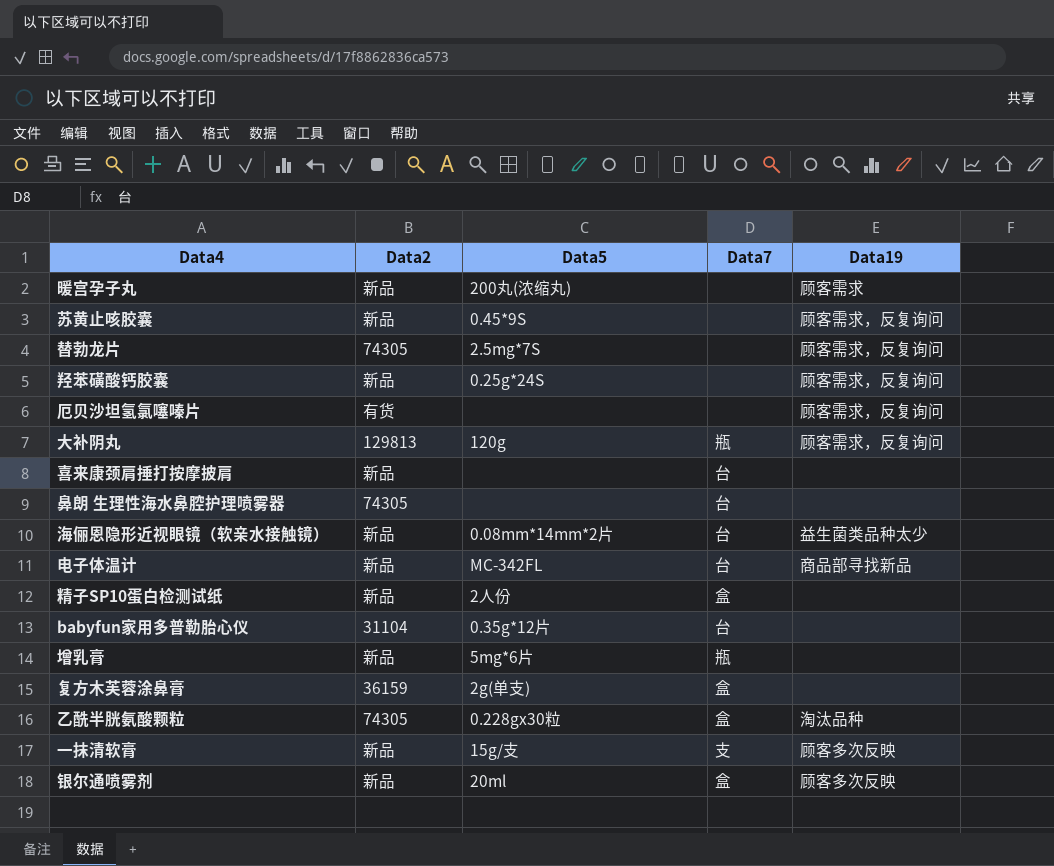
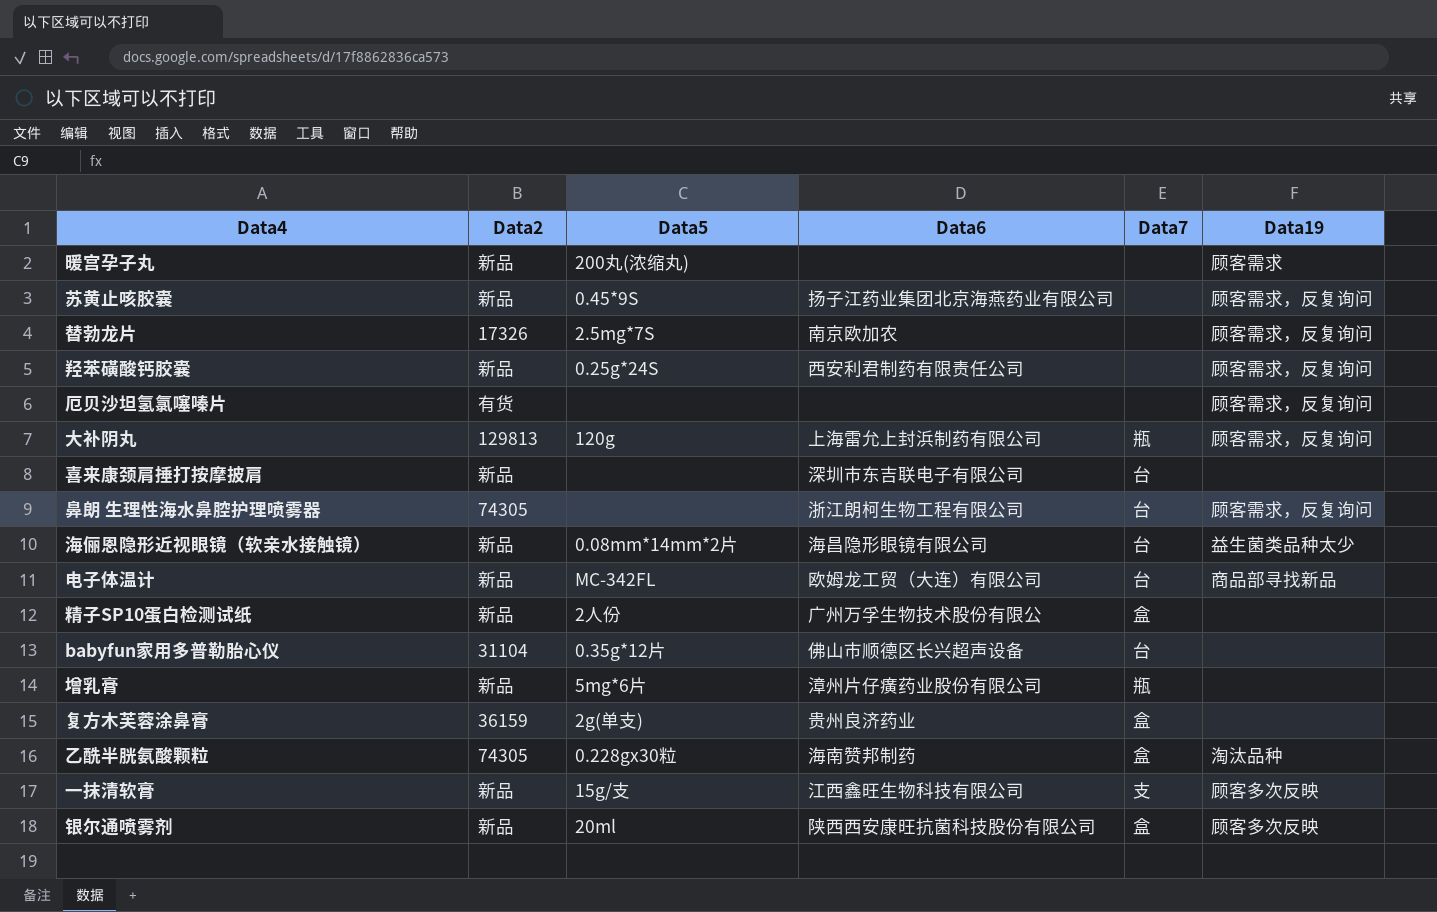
column Data6 | position: none -> 4
替勃龙片 | Data2: 74305 -> 17326
鼻朗 生理性海水鼻腔护理喷雾器 | Data19: none -> 顾客需求，反复询问

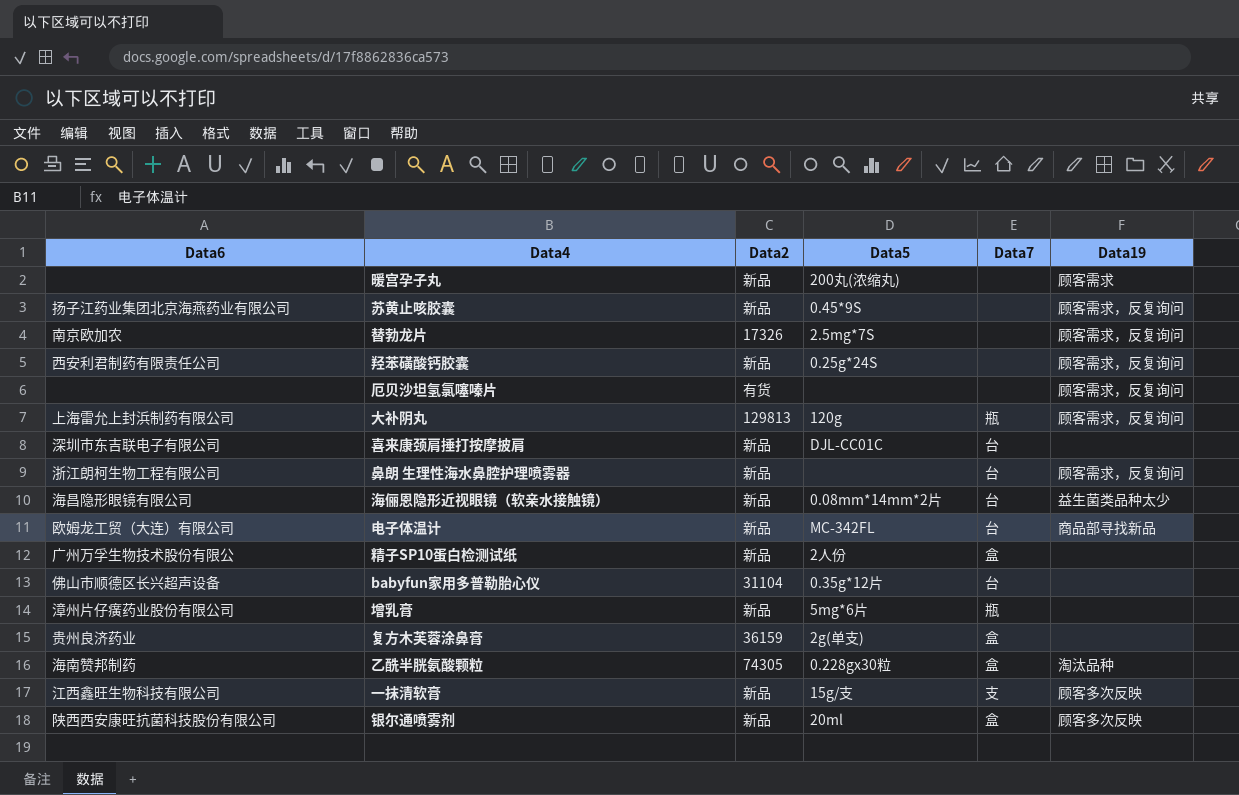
column Data6 | position: 4 -> 1
喜来康颈肩捶打按摩披肩 | Data5: none -> DJL-CC01C
鼻朗 生理性海水鼻腔护理喷雾器 | Data2: 74305 -> 新品

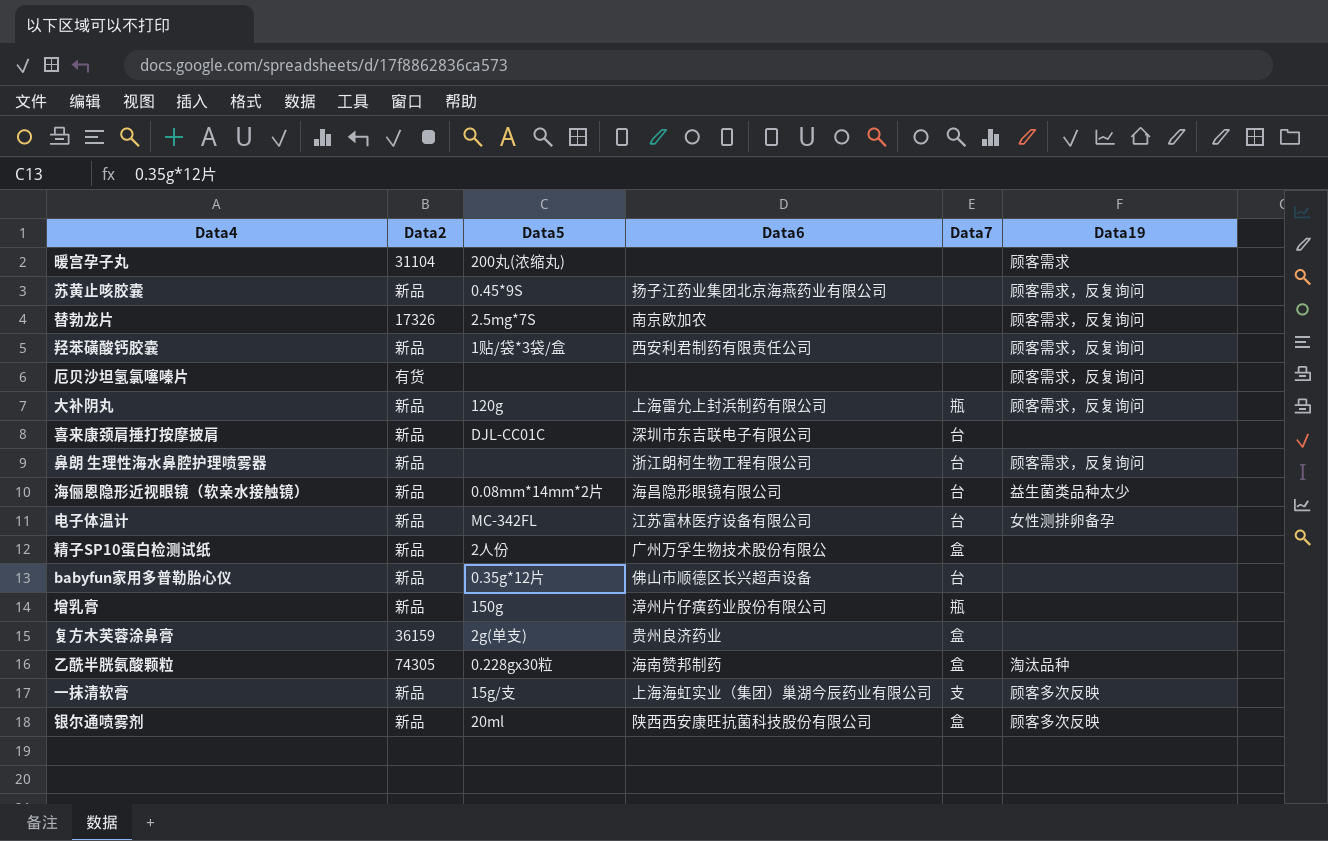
column Data6 | position: 1 -> 4
暖宫孕子丸 | Data2: 新品 -> 31104
羟苯磺酸钙胶囊 | Data5: 0.25g*24S -> 1贴/袋*3袋/盒
大补阴丸 | Data2: 129813 -> 新品
电子体温计 | Data6: 欧姆龙工贸（大连）有限公司 -> 江苏富林医疗设备有限公司
电子体温计 | Data19: 商品部寻找新品 -> 女性测排卵备孕
babyfun家用多普勒胎心仪 | Data2: 31104 -> 新品
增乳膏 | Data5: 5mg*6片 -> 150g
一抹清软膏 | Data6: 江西鑫旺生物科技有限公司 -> 上海海虹实业（集团）巢湖今辰药业有限公司

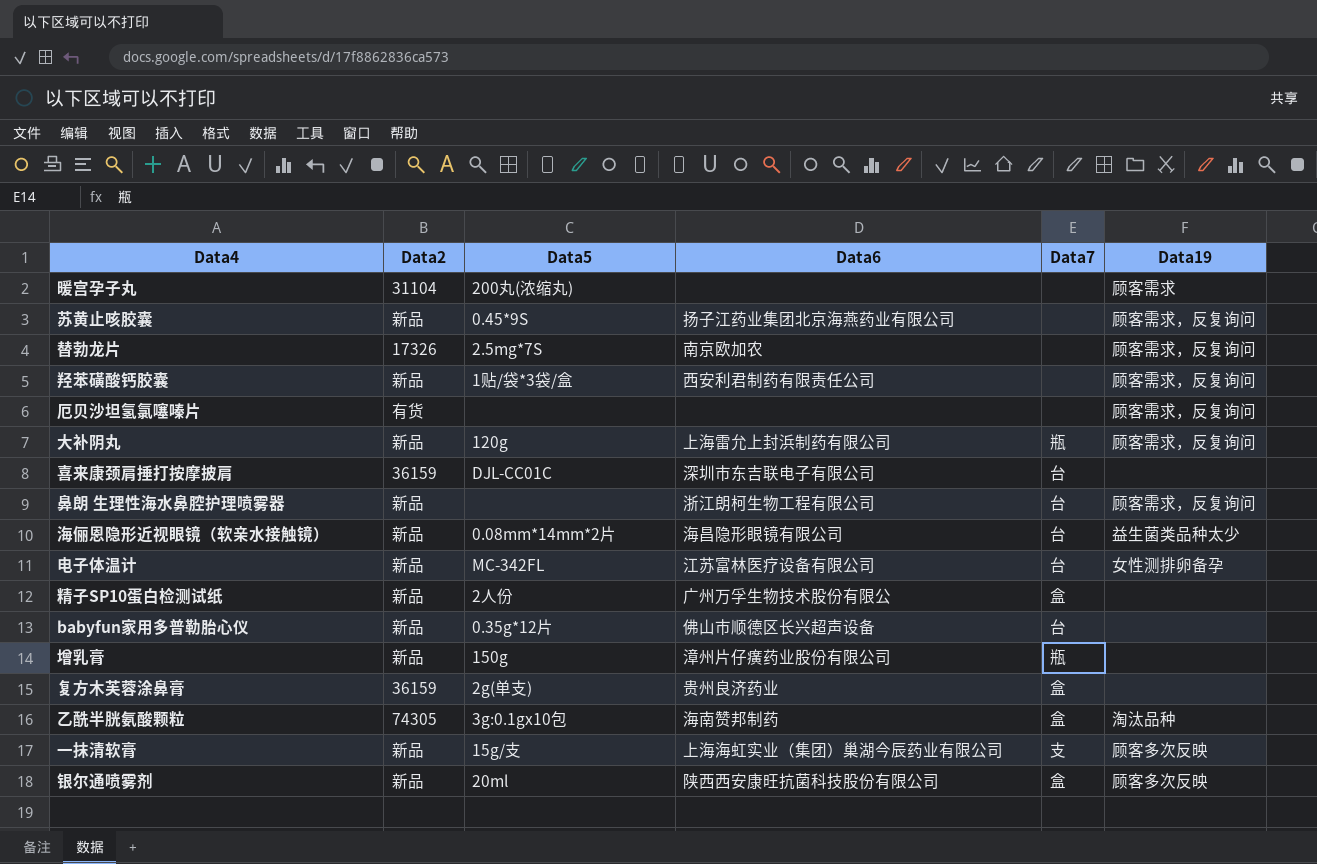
喜来康颈肩捶打按摩披肩 | Data2: 新品 -> 36159
乙酰半胱氨酸颗粒 | Data5: 0.228gx30粒 -> 3g:0.1gx10包

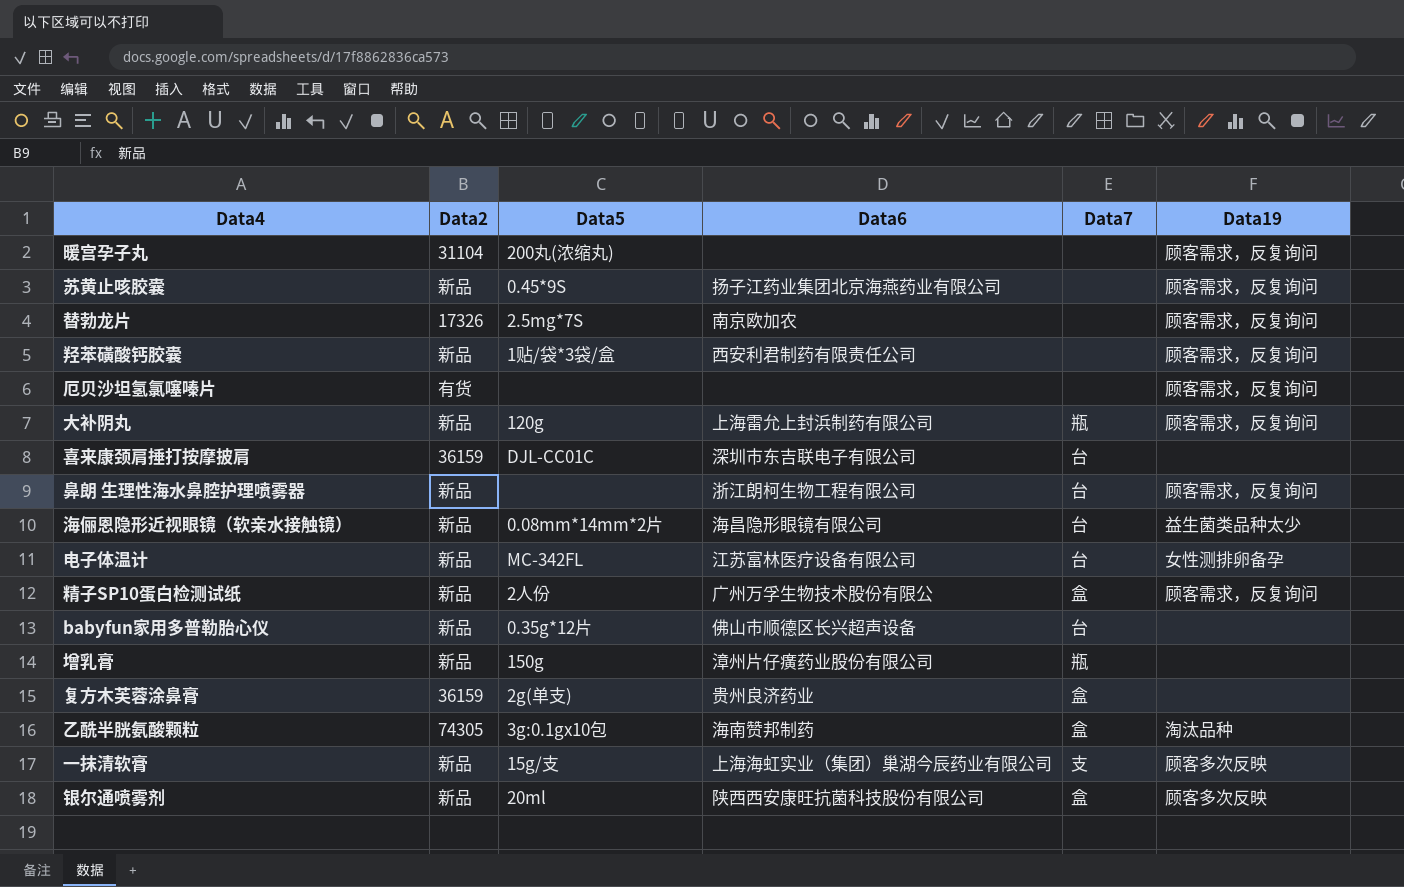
暖宫孕子丸 | Data19: 顾客需求 -> 顾客需求，反复询问
精子SP10蛋白检测试纸 | Data19: none -> 顾客需求，反复询问

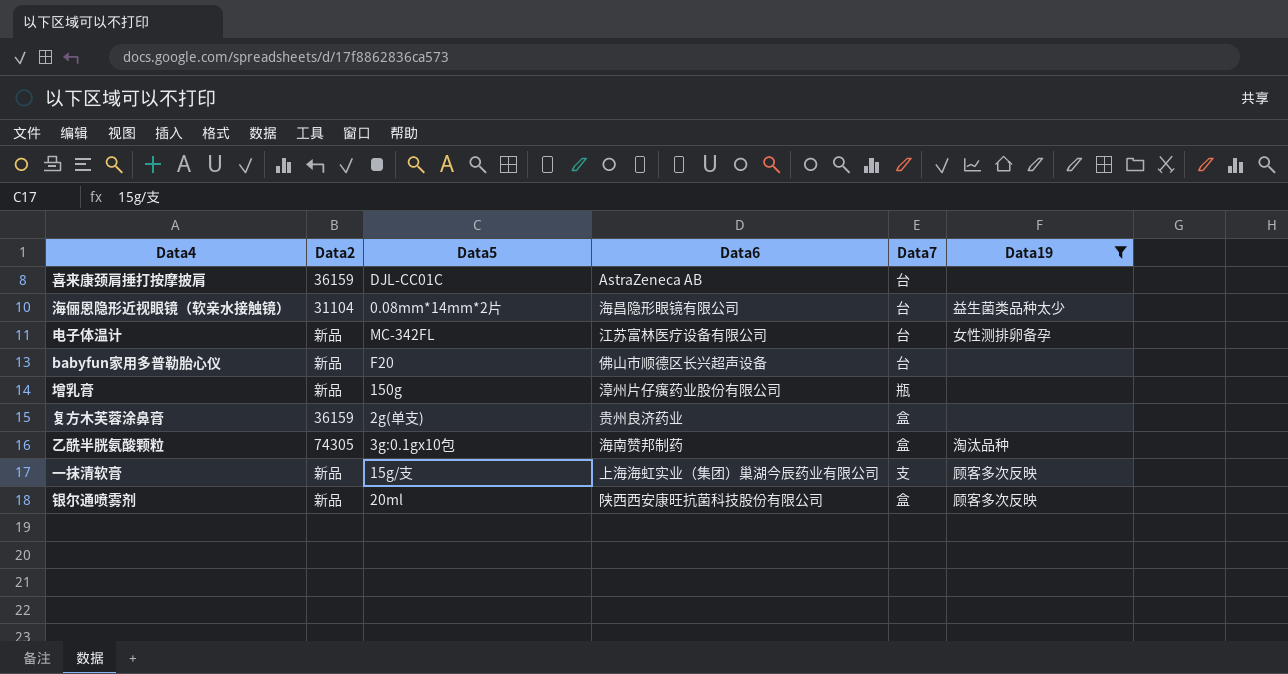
filter: none -> Data19 != 顾客需求，反复询问
喜来康颈肩捶打按摩披肩 | Data6: 深圳市东吉联电子有限公司 -> AstraZeneca AB
海俪恩隐形近视眼镜（软亲水接触镜） | Data2: 新品 -> 31104
babyfun家用多普勒胎心仪 | Data5: 0.35g*12片 -> F20

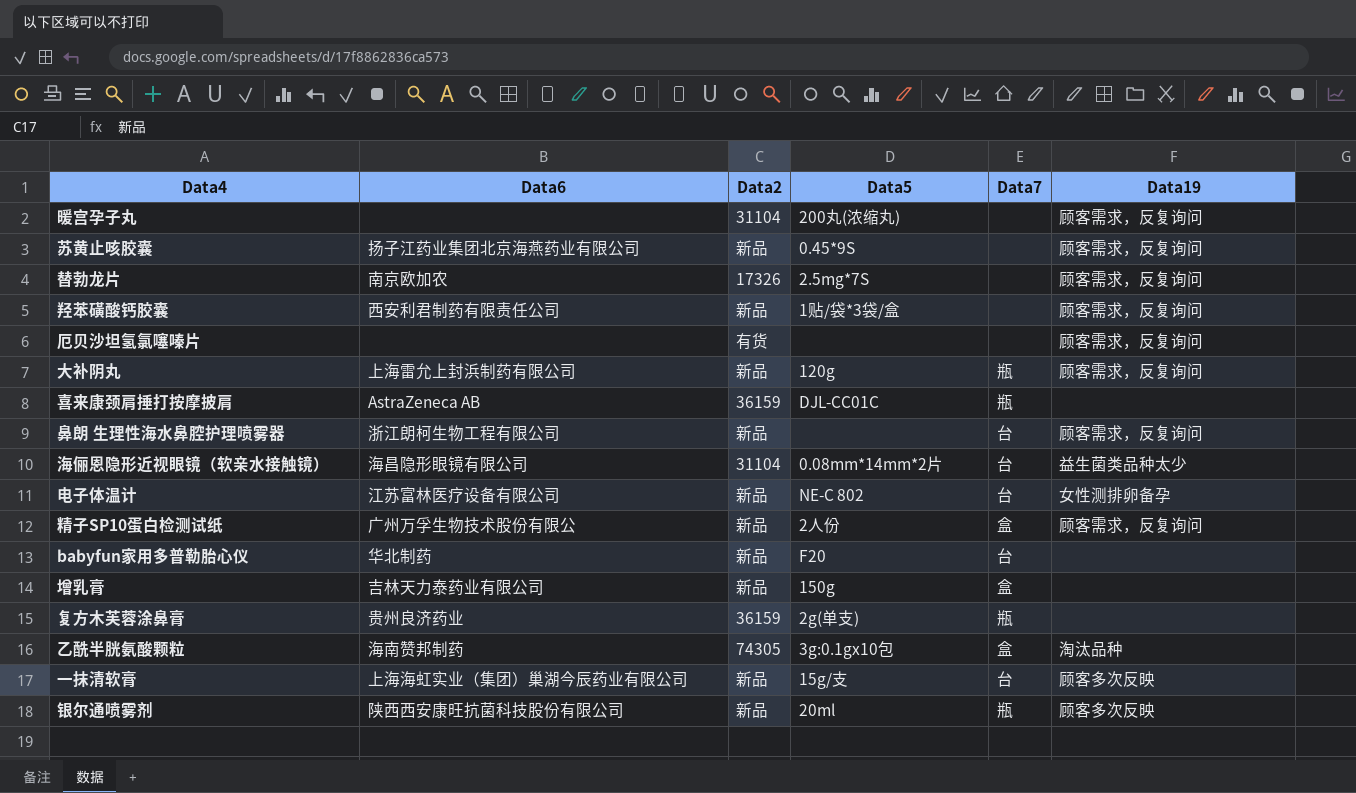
filter: Data19 != 顾客需求，反复询问 -> none
column Data6 | position: 4 -> 2
喜来康颈肩捶打按摩披肩 | Data7: 台 -> 瓶
电子体温计 | Data5: MC-342FL -> NE-C 802
babyfun家用多普勒胎心仪 | Data6: 佛山市顺德区长兴超声设备 -> 华北制药
增乳膏 | Data6: 漳州片仔癀药业股份有限公司 -> 吉林天力泰药业有限公司
增乳膏 | Data7: 瓶 -> 盒
复方木芙蓉涂鼻膏 | Data7: 盒 -> 瓶
一抹清软膏 | Data7: 支 -> 台
银尔通喷雾剂 | Data7: 盒 -> 瓶

